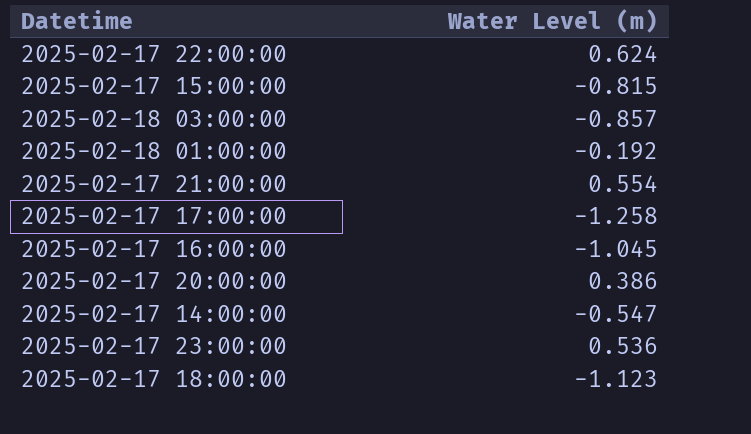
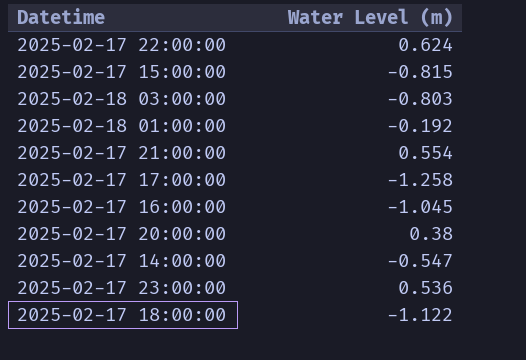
2025-02-18 03:00:00 | Water Level (m): -0.857 -> -0.803
2025-02-17 20:00:00 | Water Level (m): 0.386 -> 0.38
2025-02-17 18:00:00 | Water Level (m): -1.123 -> -1.122

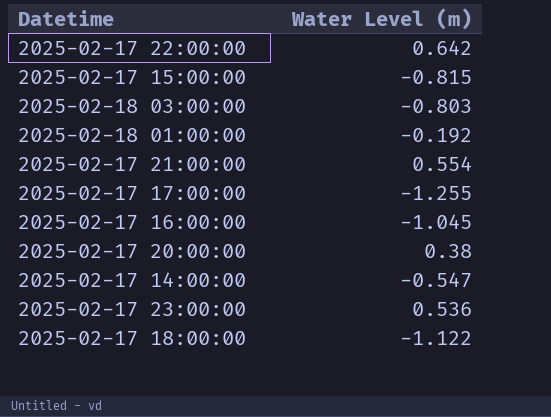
2025-02-17 22:00:00 | Water Level (m): 0.624 -> 0.642
2025-02-17 17:00:00 | Water Level (m): -1.258 -> -1.255

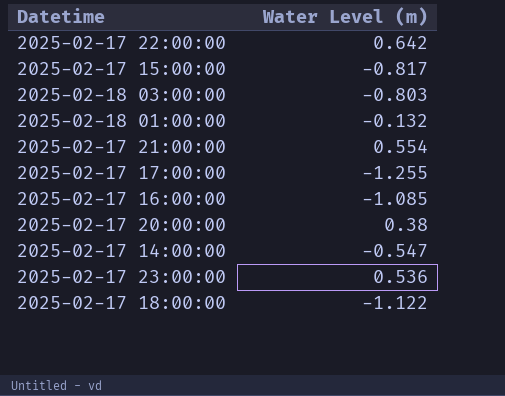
2025-02-17 15:00:00 | Water Level (m): -0.815 -> -0.817
2025-02-18 01:00:00 | Water Level (m): -0.192 -> -0.132
2025-02-17 16:00:00 | Water Level (m): -1.045 -> -1.085

